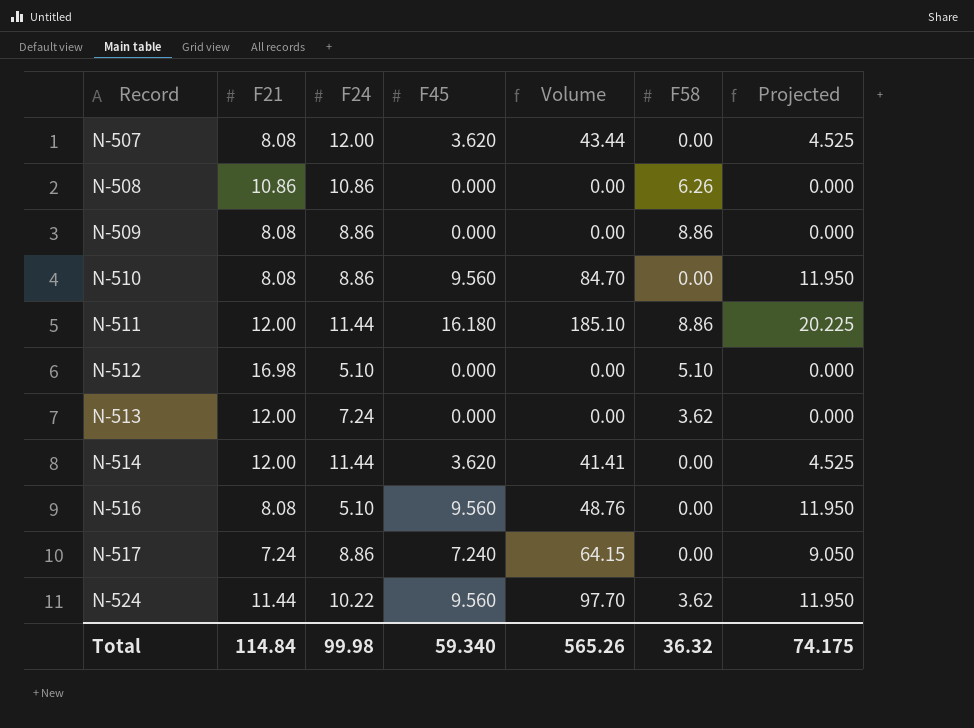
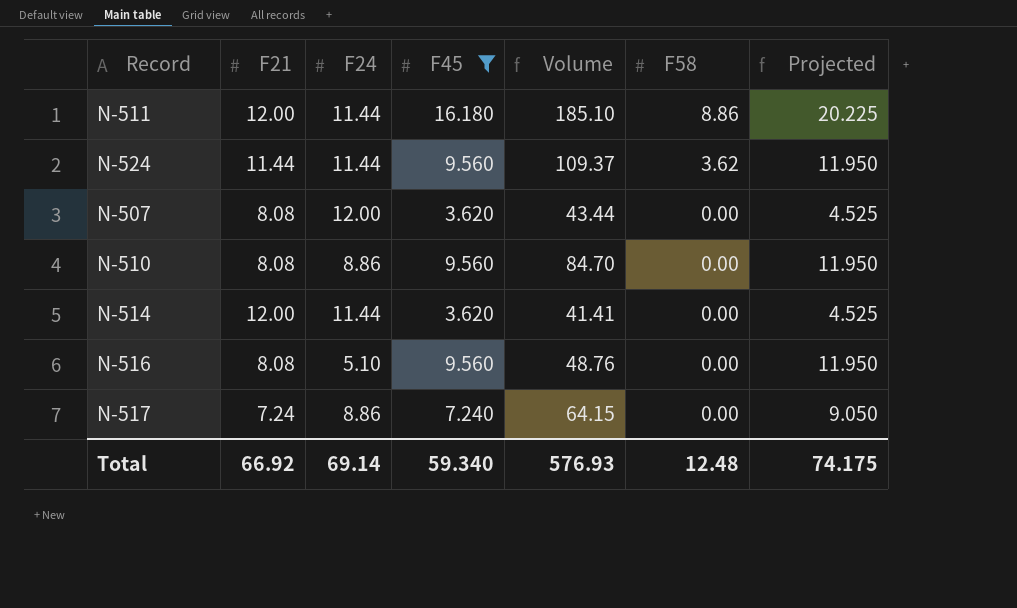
filter: none -> F45 != 0.000
row order: Record ascending -> F58 descending
N-524 | F24: 10.22 -> 11.44
N-524 | Volume: 97.70 -> 109.37
Total | F21: 114.84 -> 66.92
Total | F24: 99.98 -> 69.14
Total | Volume: 565.26 -> 576.93
Total | F58: 36.32 -> 12.48

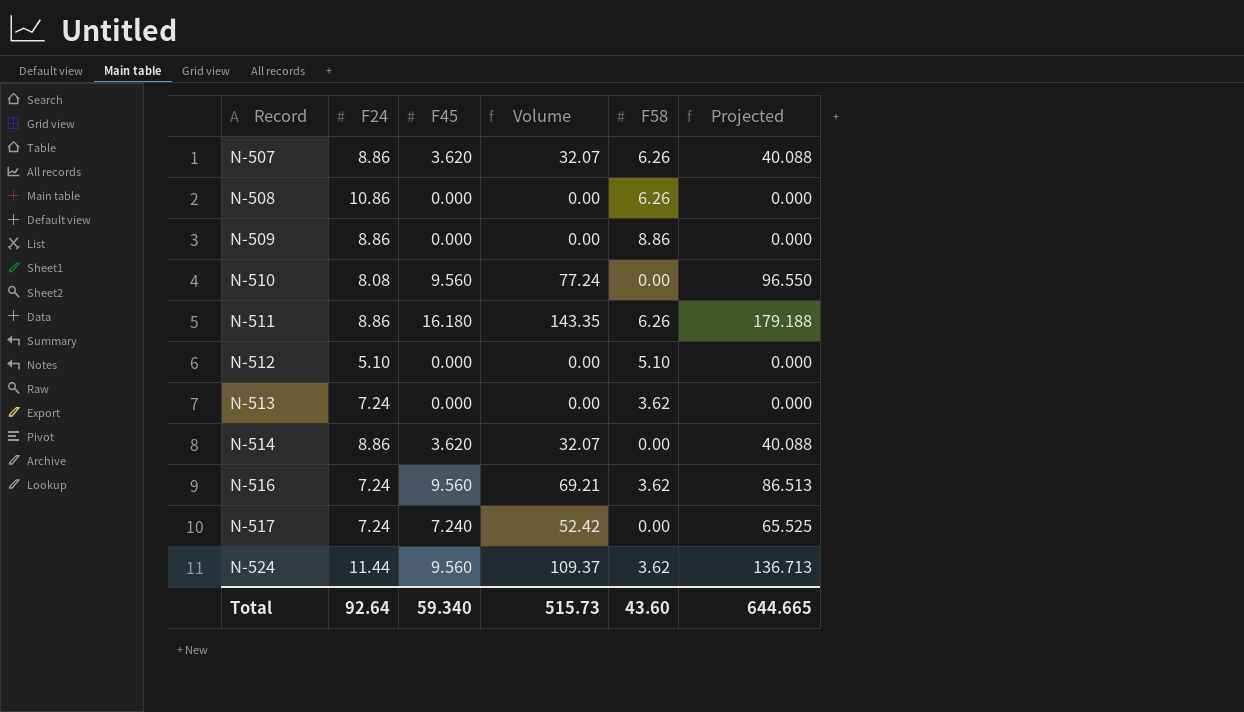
filter: F45 != 0.000 -> none
row order: F58 descending -> Record ascending
column F21 | position: 2 -> none
column Projected | formula: [F45] * 1.25 -> [Volume] * 1.25
N-507 | F24: 12.00 -> 8.86
N-507 | Volume: 43.44 -> 32.07
N-507 | F58: 0.00 -> 6.26
N-510 | F24: 8.86 -> 8.08
N-510 | Volume: 84.70 -> 77.24
N-511 | F24: 11.44 -> 8.86
N-511 | Volume: 185.10 -> 143.35
N-511 | F58: 8.86 -> 6.26
N-514 | F24: 11.44 -> 8.86
N-514 | Volume: 41.41 -> 32.07
N-516 | F24: 5.10 -> 7.24
N-516 | Volume: 48.76 -> 69.21
N-516 | F58: 0.00 -> 3.62
N-517 | F24: 8.86 -> 7.24
N-517 | Volume: 64.15 -> 52.42
Total | F24: 69.14 -> 92.64
Total | Volume: 576.93 -> 515.73
Total | F58: 12.48 -> 43.60
Total | Projected: 74.175 -> 644.665

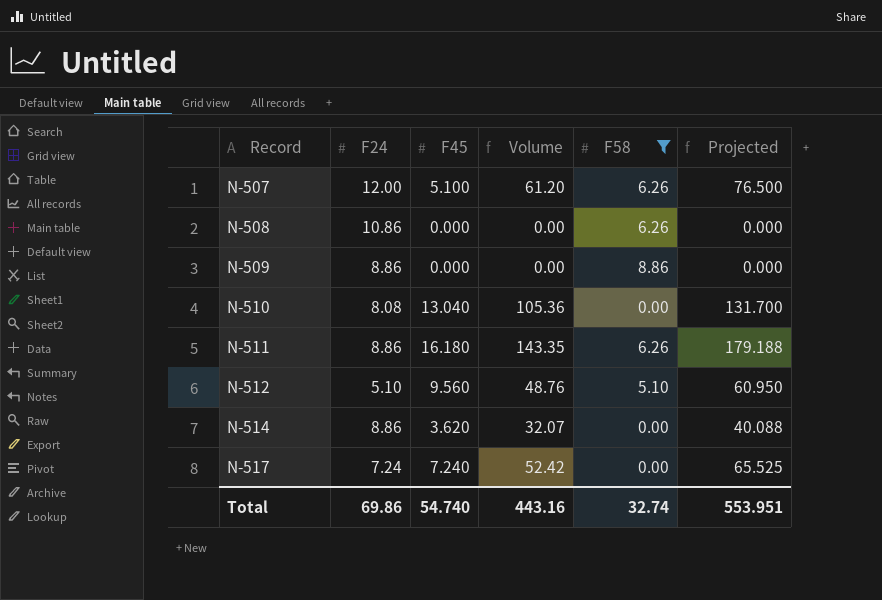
filter: none -> F58 != 3.62
N-507 | F24: 8.86 -> 12.00
N-507 | F45: 3.620 -> 5.100
N-507 | Volume: 32.07 -> 61.20
N-507 | Projected: 40.088 -> 76.500
N-510 | F45: 9.560 -> 13.040
N-510 | Volume: 77.24 -> 105.36
N-510 | Projected: 96.550 -> 131.700
N-512 | F45: 0.000 -> 9.560
N-512 | Volume: 0.00 -> 48.76
N-512 | Projected: 0.000 -> 60.950
Total | F24: 92.64 -> 69.86
Total | F45: 59.340 -> 54.740
Total | Volume: 515.73 -> 443.16
Total | F58: 43.60 -> 32.74
Total | Projected: 644.665 -> 553.951

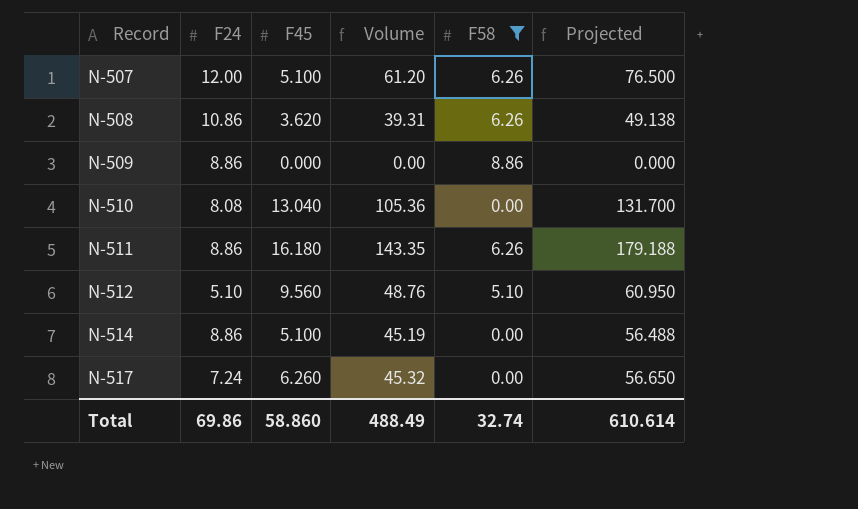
N-508 | F45: 0.000 -> 3.620
N-508 | Volume: 0.00 -> 39.31
N-508 | Projected: 0.000 -> 49.138
N-514 | F45: 3.620 -> 5.100
N-514 | Volume: 32.07 -> 45.19
N-514 | Projected: 40.088 -> 56.488
N-517 | F45: 7.240 -> 6.260
N-517 | Volume: 52.42 -> 45.32
N-517 | Projected: 65.525 -> 56.650
Total | F45: 54.740 -> 58.860
Total | Volume: 443.16 -> 488.49
Total | Projected: 553.951 -> 610.614

